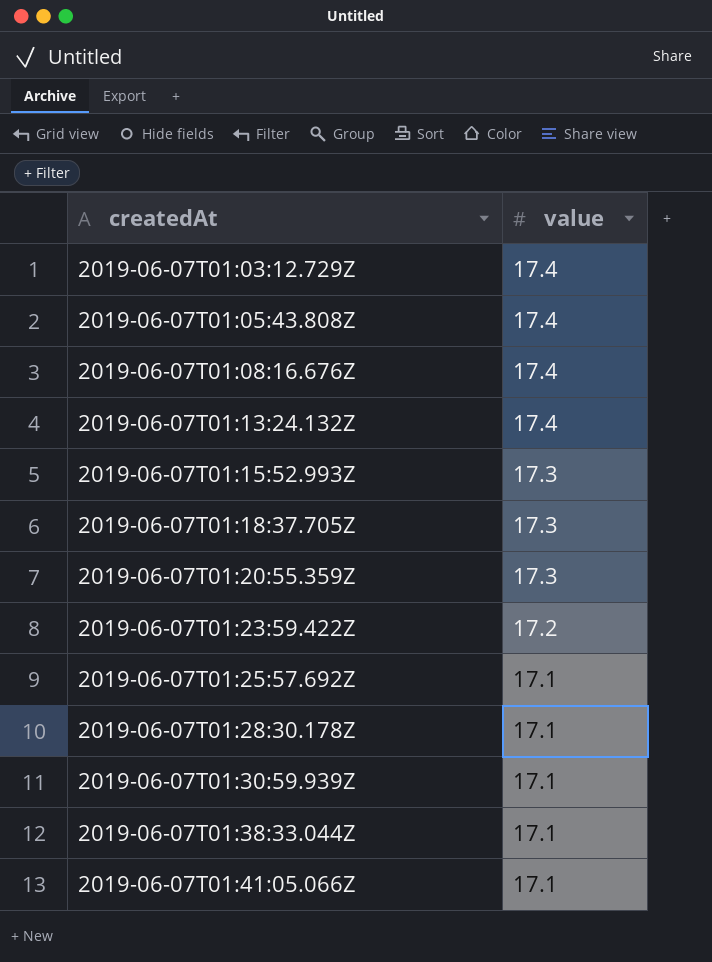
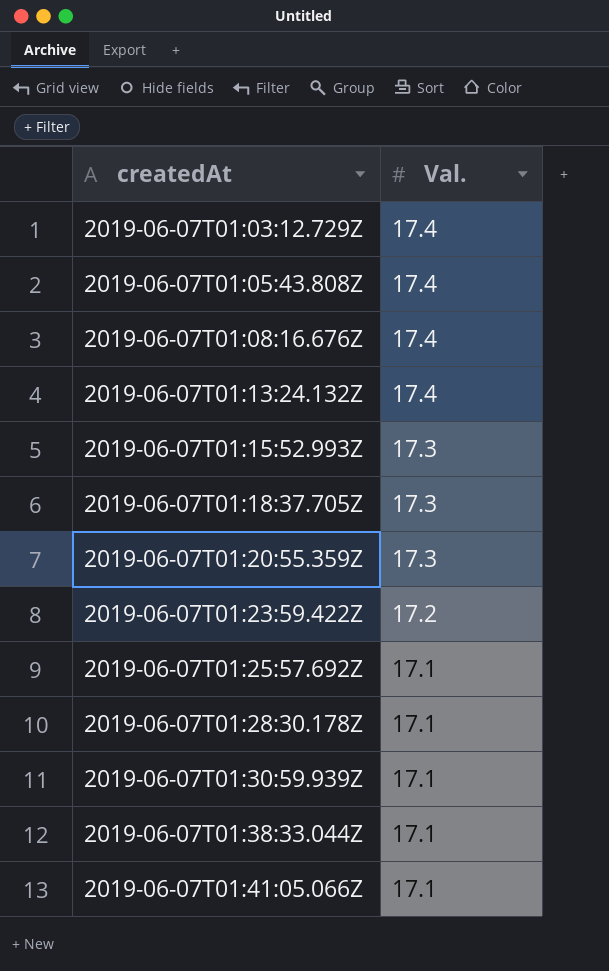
column name: value -> Val.

